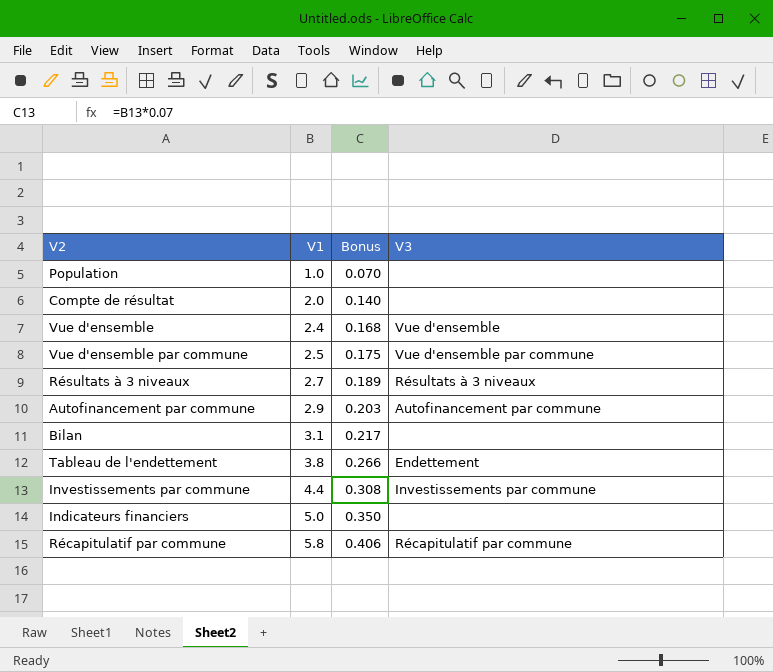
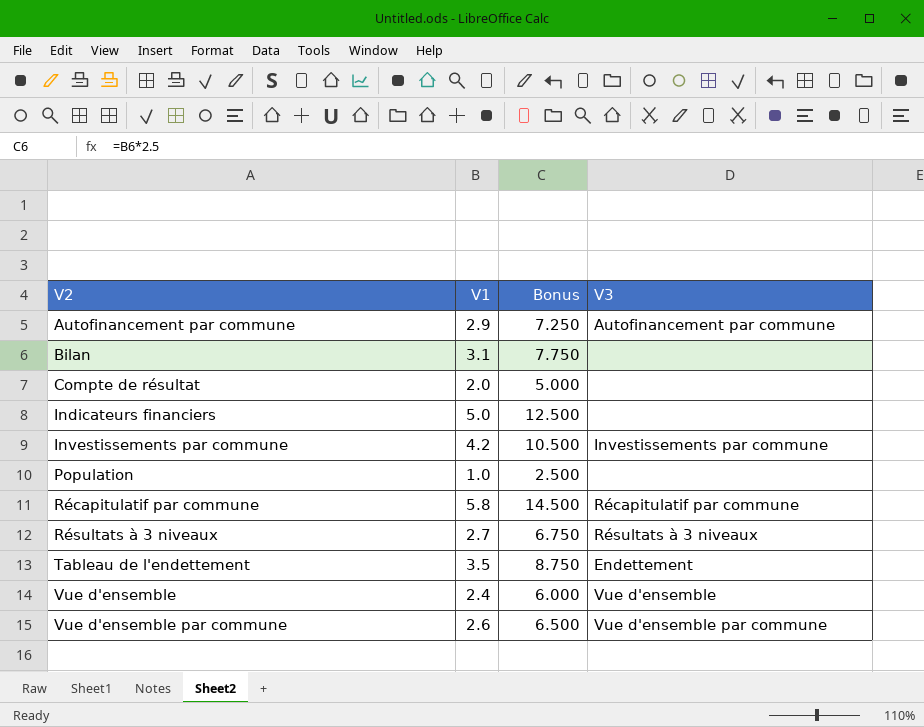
row order: V1 ascending -> V2 ascending
column Bonus | formula: [V1] * 0.07 -> [V1] * 2.5
Investissements par commune | V1: 4.4 -> 4.2
Tableau de l'endettement | V1: 3.8 -> 3.5
Vue d'ensemble par commune | V1: 2.5 -> 2.6

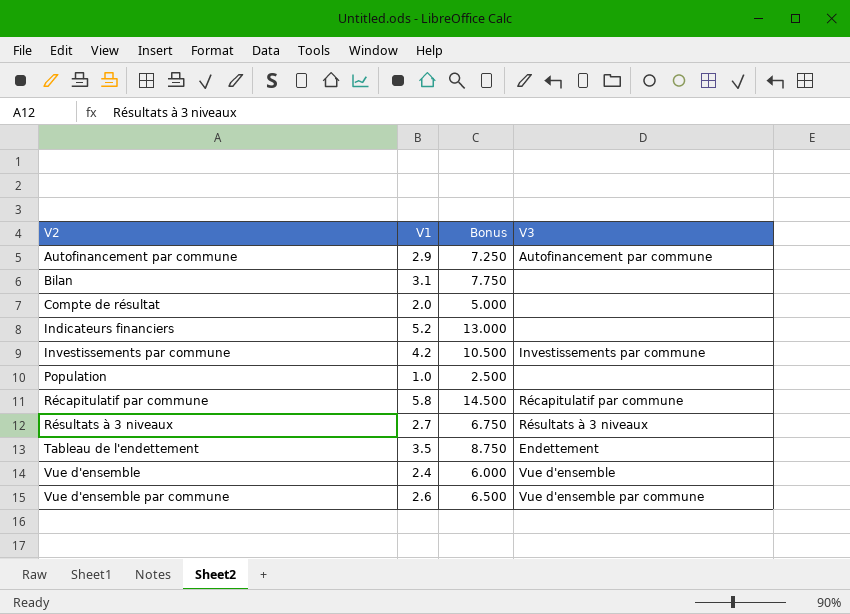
Indicateurs financiers | V1: 5.0 -> 5.2
Indicateurs financiers | Bonus: 12.500 -> 13.000

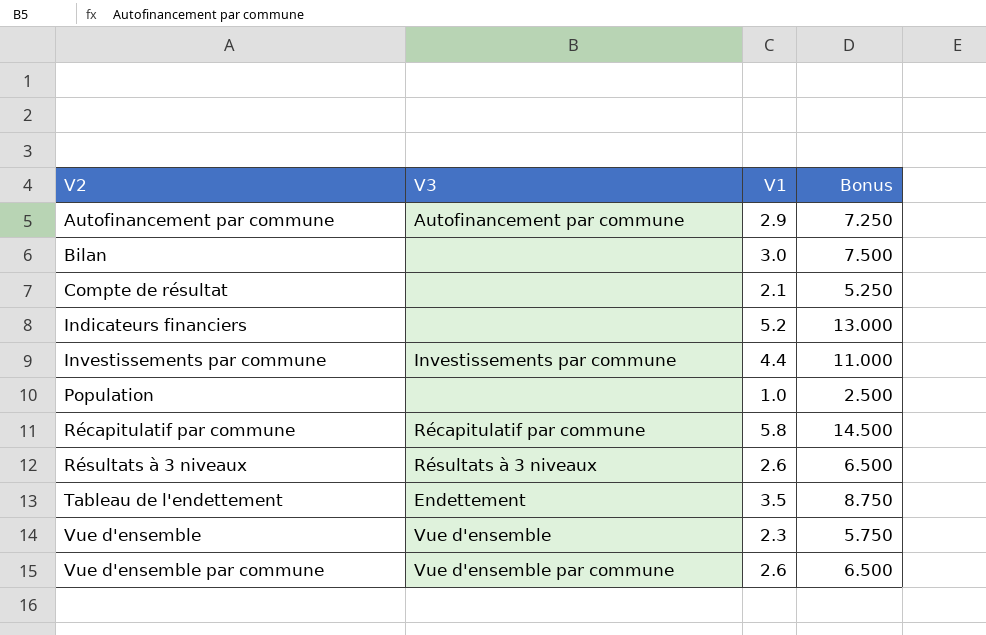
column V3 | position: 4 -> 2
Bilan | V1: 3.1 -> 3.0
Bilan | Bonus: 7.750 -> 7.500
Compte de résultat | V1: 2.0 -> 2.1
Compte de résultat | Bonus: 5.000 -> 5.250
Investissements par commune | V1: 4.2 -> 4.4
Investissements par commune | Bonus: 10.500 -> 11.000
Résultats à 3 niveaux | V1: 2.7 -> 2.6
Résultats à 3 niveaux | Bonus: 6.750 -> 6.500
Vue d'ensemble | V1: 2.4 -> 2.3
Vue d'ensemble | Bonus: 6.000 -> 5.750

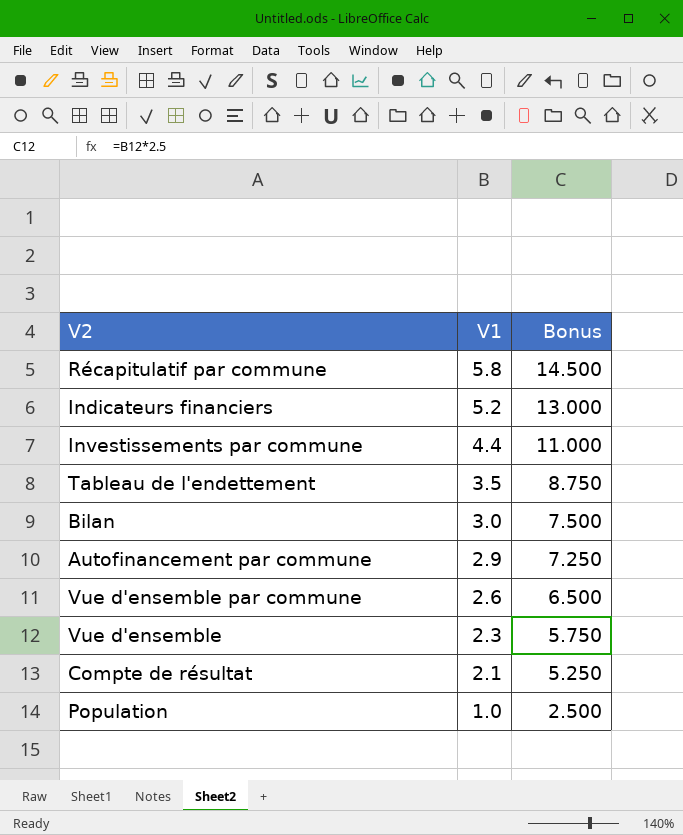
row order: V2 ascending -> V1 descending
column V3 | position: 2 -> none
row Résultats à 3 niveaux: Résultats à 3 niveaux | 2.6 | 6.500 -> none

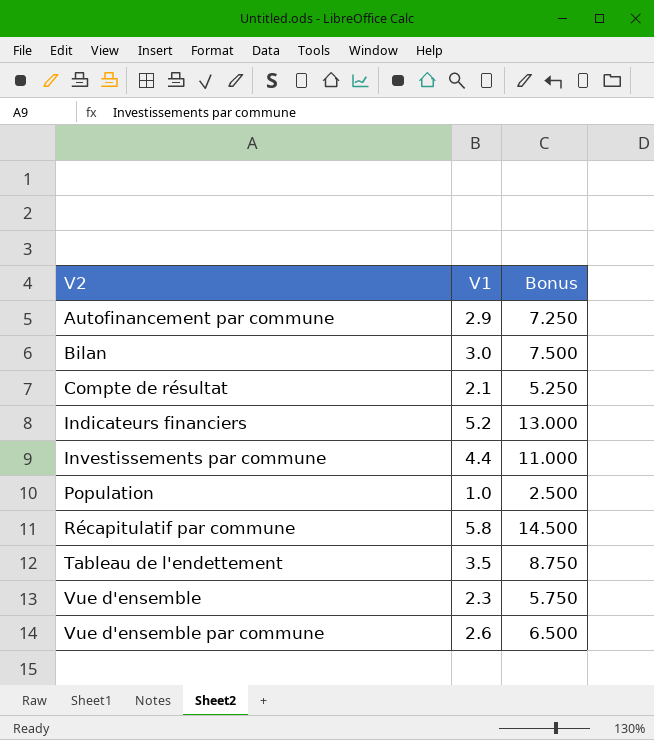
row order: V1 descending -> V2 ascending

